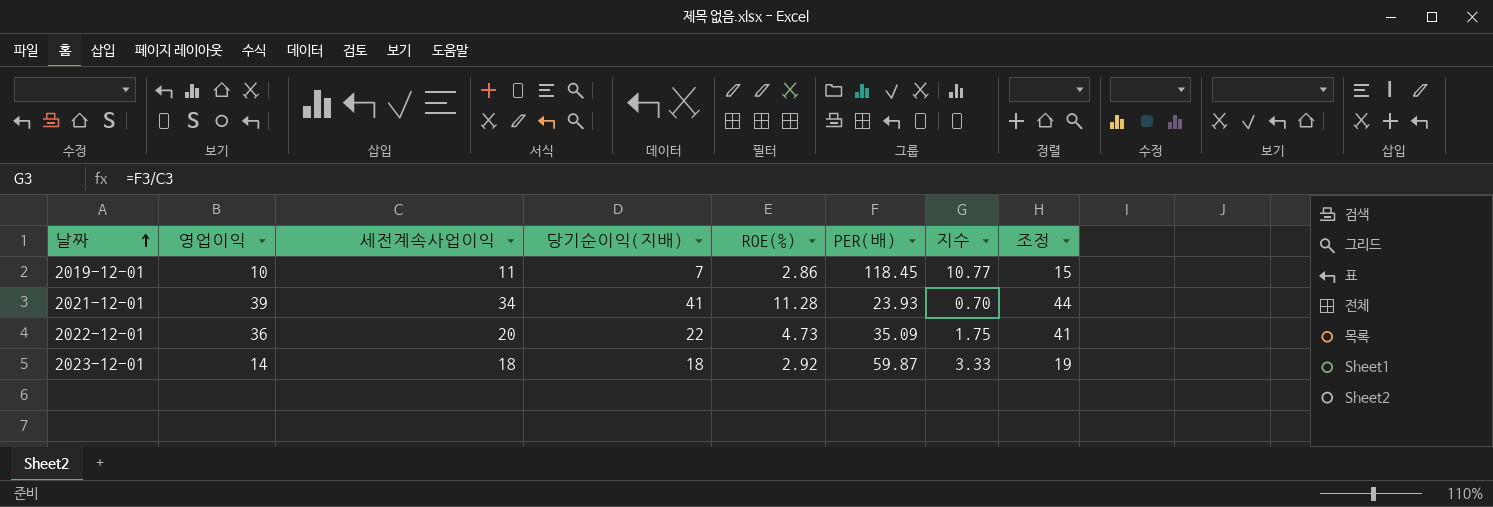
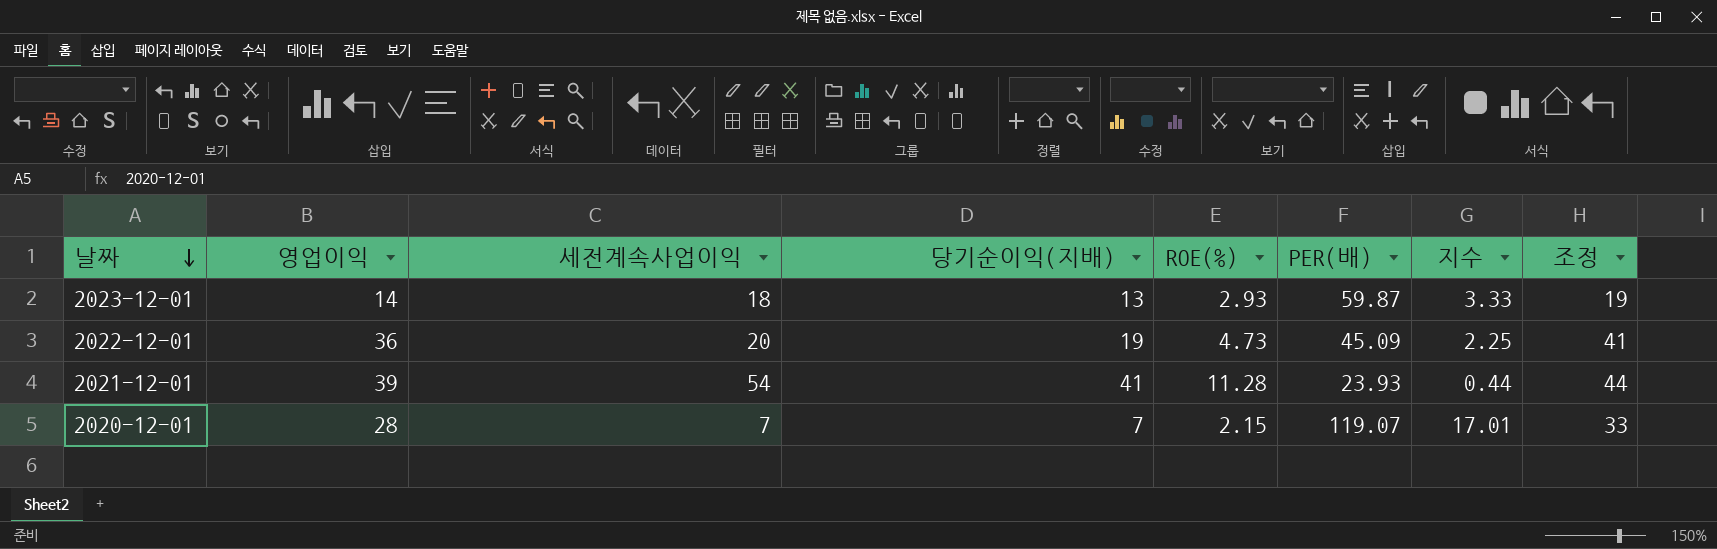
row order: 날짜 ascending -> 날짜 descending
row 2019-12-01: 10 | 11 | 7 | 2.86 | 118.45 | 10.77 | 15 -> none
2023-12-01 | 당기순이익(지배): 18 -> 13
2023-12-01 | ROE(%): 2.92 -> 2.93
2022-12-01 | 당기순이익(지배): 22 -> 19
2022-12-01 | PER(배): 35.09 -> 45.09
2022-12-01 | 지수: 1.75 -> 2.25
2021-12-01 | 세전계속사업이익: 34 -> 54
2021-12-01 | 지수: 0.70 -> 0.44
row 2020-12-01: none -> 28 | 7 | 7 | 2.15 | 119.07 | 17.01 | 33

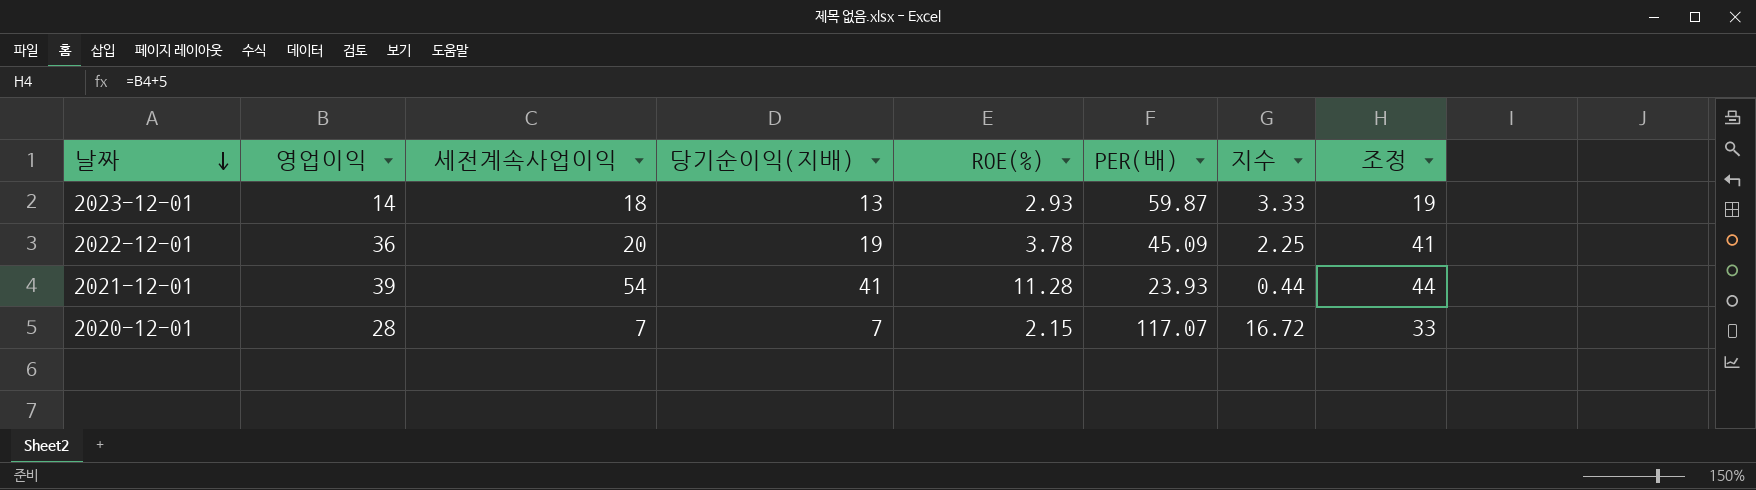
2022-12-01 | ROE(%): 4.73 -> 3.78
2020-12-01 | PER(배): 119.07 -> 117.07
2020-12-01 | 지수: 17.01 -> 16.72

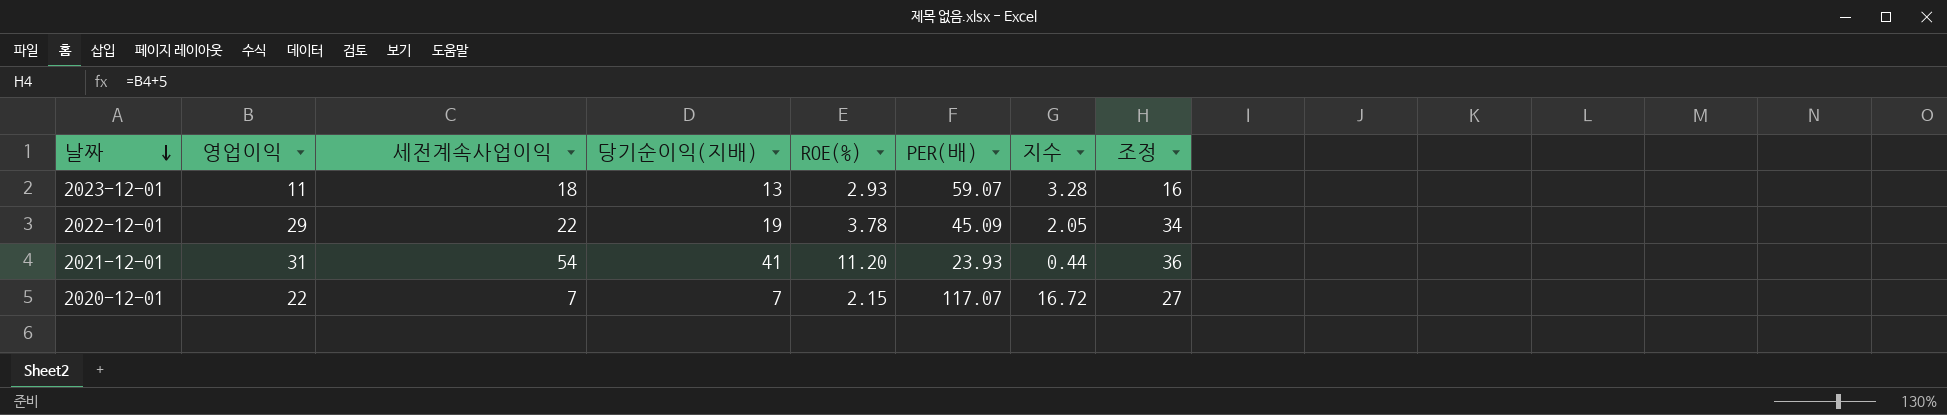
2023-12-01 | 영업이익: 14 -> 11
2023-12-01 | PER(배): 59.87 -> 59.07
2023-12-01 | 지수: 3.33 -> 3.28
2023-12-01 | 조정: 19 -> 16
2022-12-01 | 영업이익: 36 -> 29
2022-12-01 | 세전계속사업이익: 20 -> 22
2022-12-01 | 지수: 2.25 -> 2.05
2022-12-01 | 조정: 41 -> 34
2021-12-01 | 영업이익: 39 -> 31
2021-12-01 | ROE(%): 11.28 -> 11.20
2021-12-01 | 조정: 44 -> 36
2020-12-01 | 영업이익: 28 -> 22
2020-12-01 | 조정: 33 -> 27

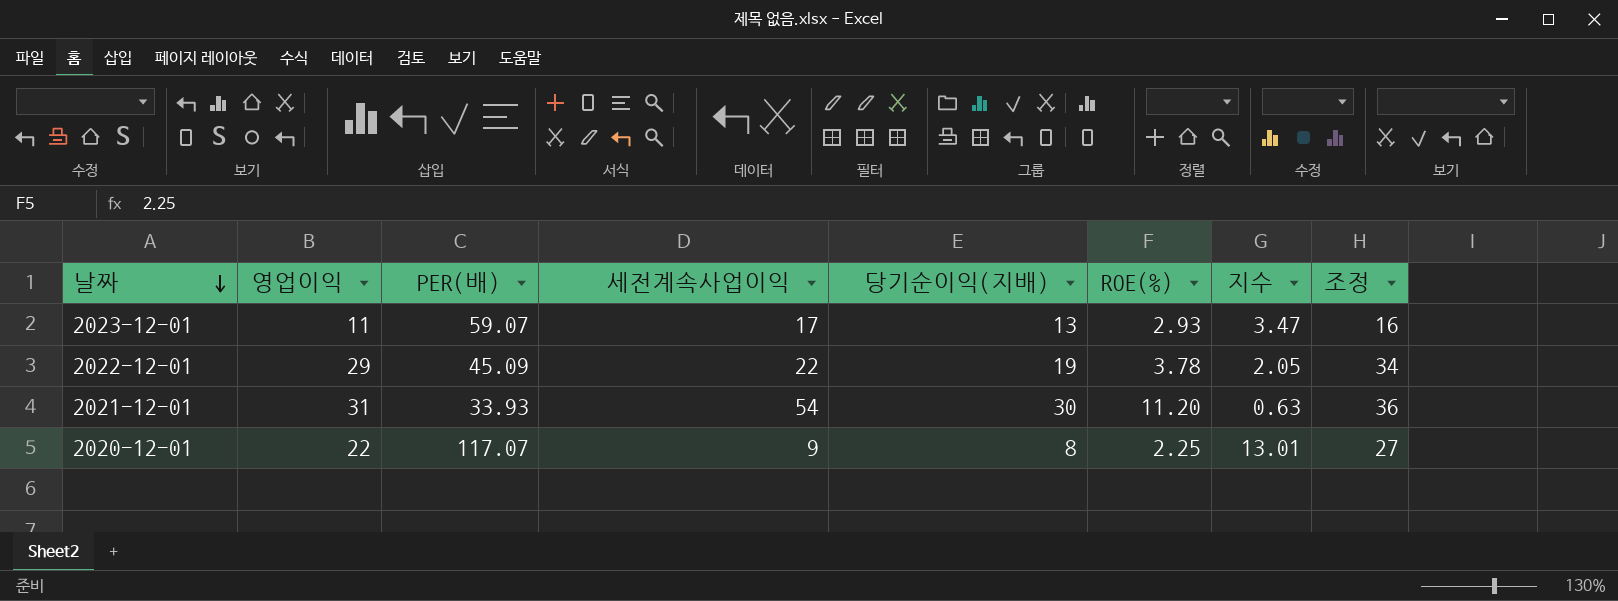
column PER(배) | position: 6 -> 3
2023-12-01 | 세전계속사업이익: 18 -> 17
2023-12-01 | 지수: 3.28 -> 3.47
2021-12-01 | PER(배): 23.93 -> 33.93
2021-12-01 | 당기순이익(지배): 41 -> 30
2021-12-01 | 지수: 0.44 -> 0.63
2020-12-01 | 세전계속사업이익: 7 -> 9
2020-12-01 | 당기순이익(지배): 7 -> 8
2020-12-01 | ROE(%): 2.15 -> 2.25
2020-12-01 | 지수: 16.72 -> 13.01

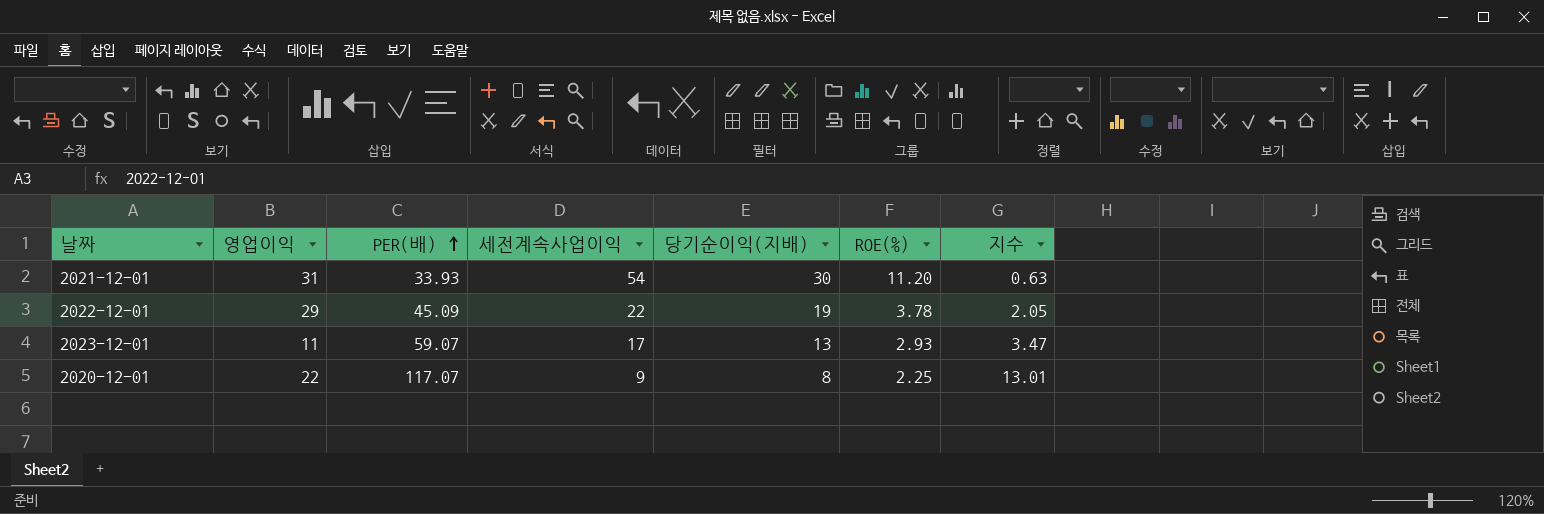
row order: 날짜 descending -> PER(배) ascending
column 조정 | formula: [영업이익] + 5 -> none

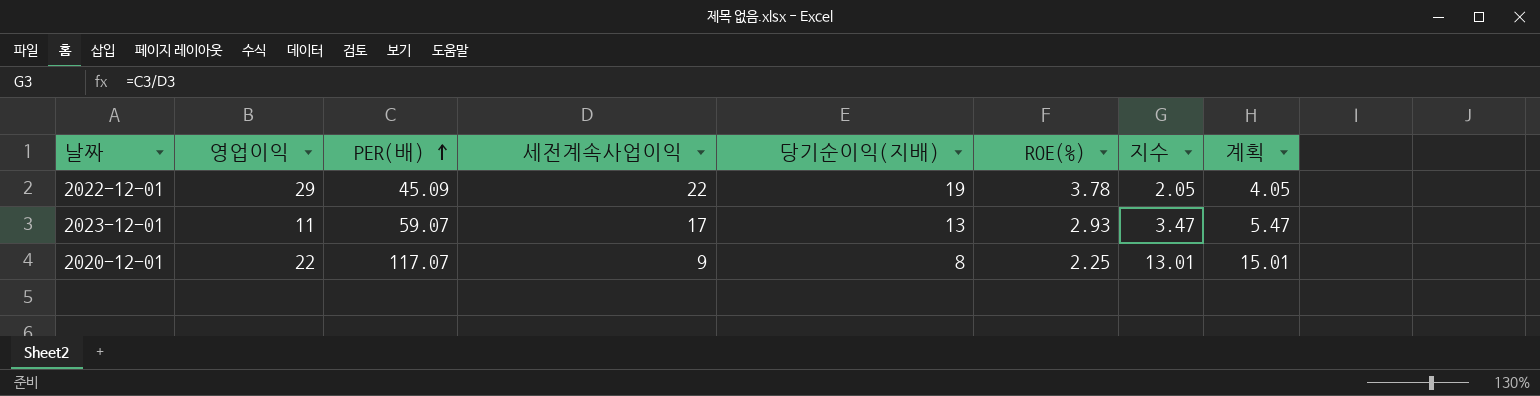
column 계획 | formula: none -> [지수] + 2
row 2021-12-01: 31 | 33.93 | 54 | 30 | 11.20 | 0.63 -> none

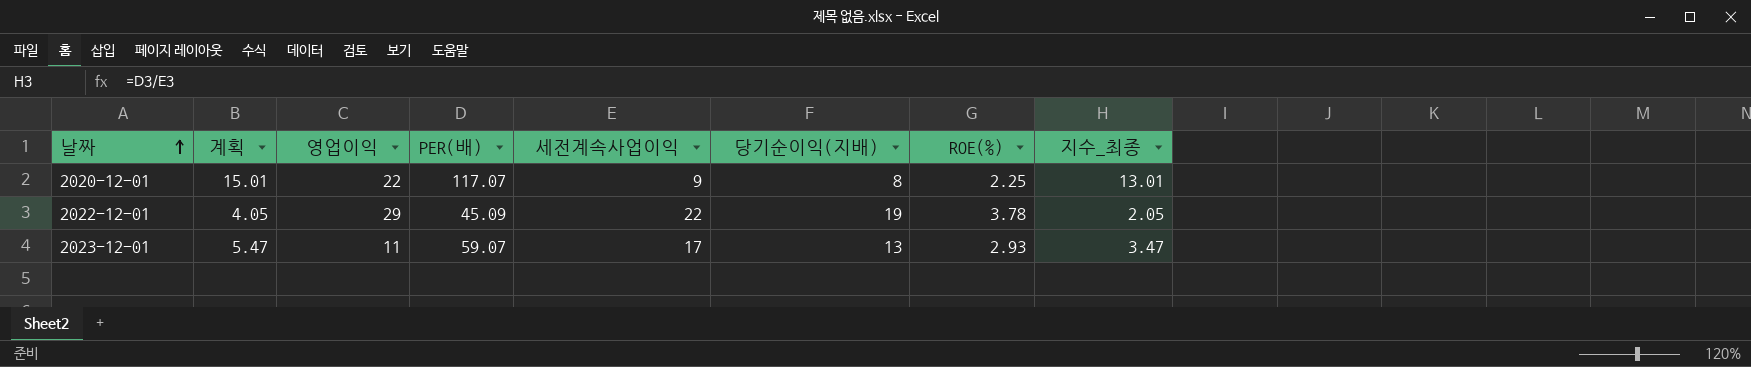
row order: PER(배) ascending -> 날짜 ascending
column 계획 | position: 8 -> 2
column name: 지수 -> 지수_최종

